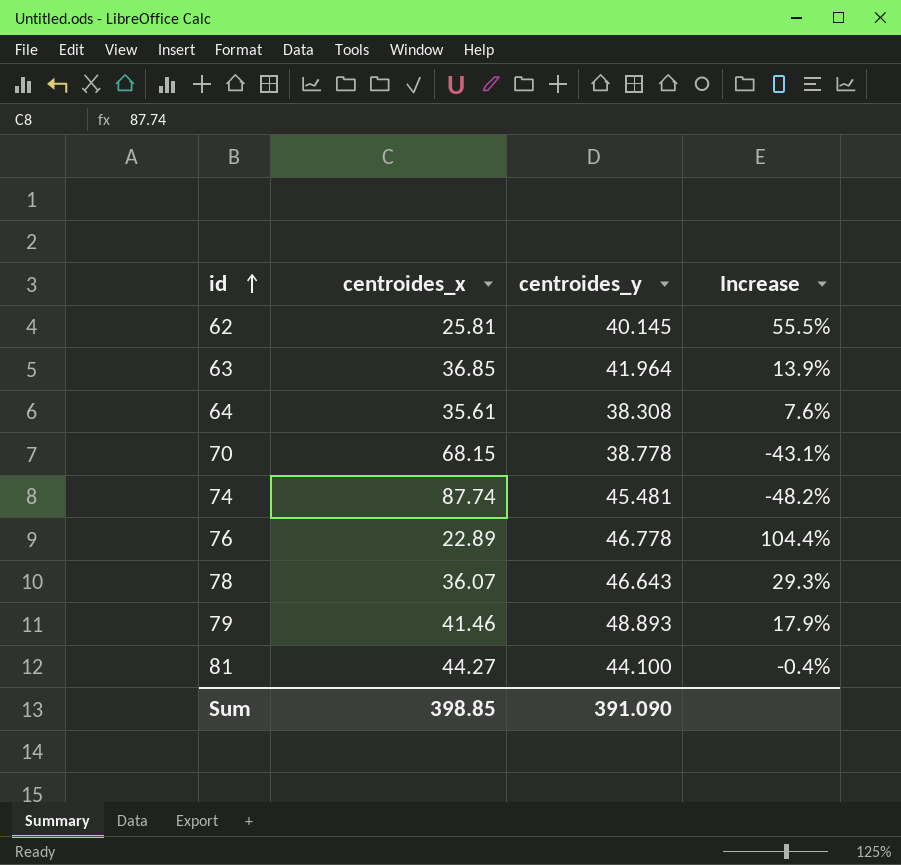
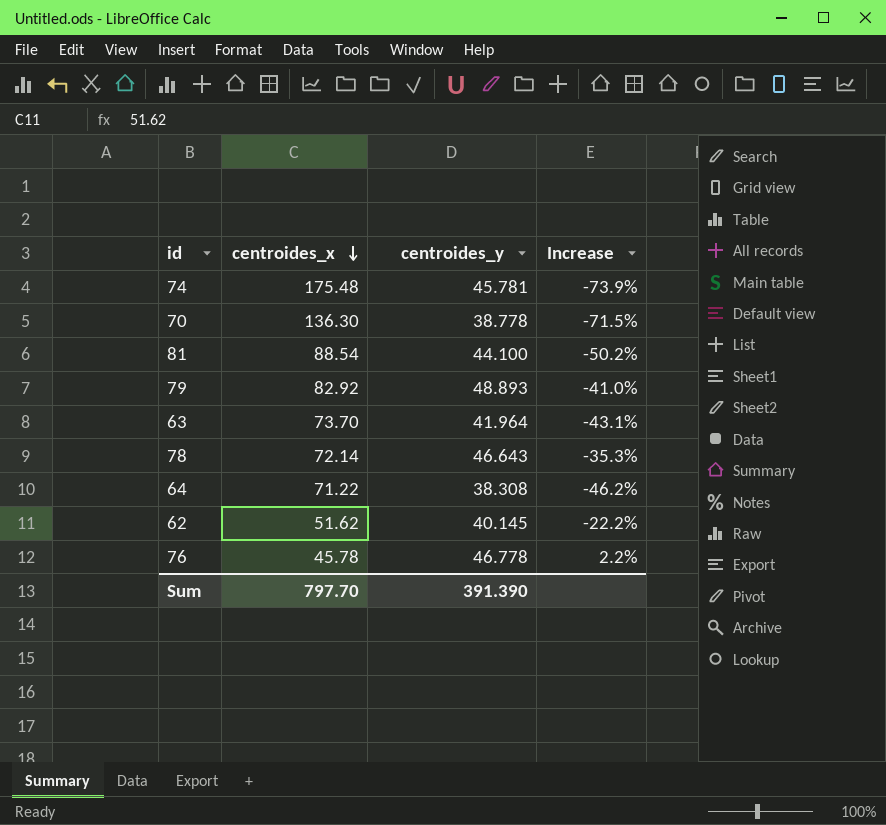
row order: id ascending -> centroides_x descending
74 | centroides_x: 87.74 -> 175.48
74 | centroides_y: 45.481 -> 45.781
74 | Increase: -48.2% -> -73.9%
70 | centroides_x: 68.15 -> 136.30
70 | Increase: -43.1% -> -71.5%
81 | centroides_x: 44.27 -> 88.54
81 | Increase: -0.4% -> -50.2%
79 | centroides_x: 41.46 -> 82.92
79 | Increase: 17.9% -> -41.0%
63 | centroides_x: 36.85 -> 73.70
63 | Increase: 13.9% -> -43.1%
78 | centroides_x: 36.07 -> 72.14
78 | Increase: 29.3% -> -35.3%
64 | centroides_x: 35.61 -> 71.22
64 | Increase: 7.6% -> -46.2%
62 | centroides_x: 25.81 -> 51.62
62 | Increase: 55.5% -> -22.2%
76 | centroides_x: 22.89 -> 45.78
76 | Increase: 104.4% -> 2.2%
Sum | centroides_x: 398.85 -> 797.70
Sum | centroides_y: 391.090 -> 391.390

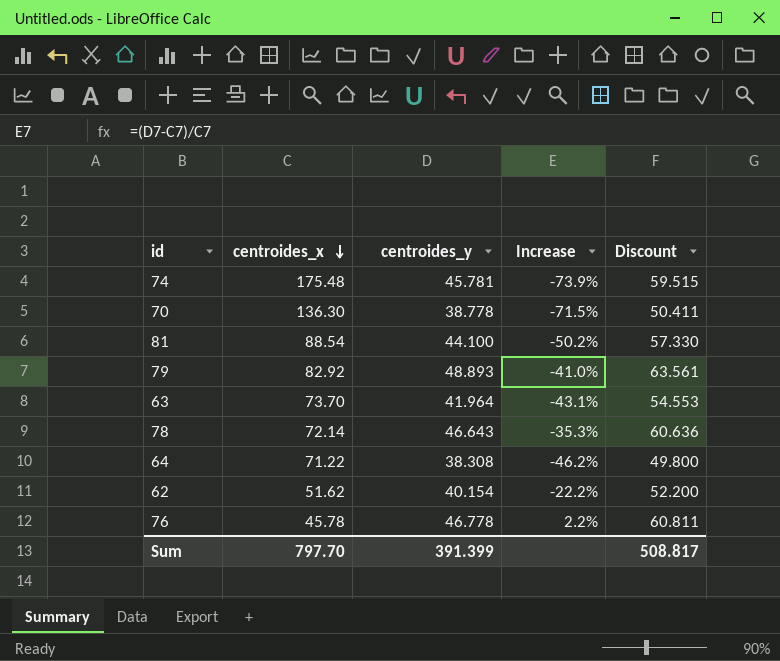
column Discount | formula: none -> [centroides_y] * 1.3
62 | centroides_y: 40.145 -> 40.154
Sum | centroides_y: 391.390 -> 391.399

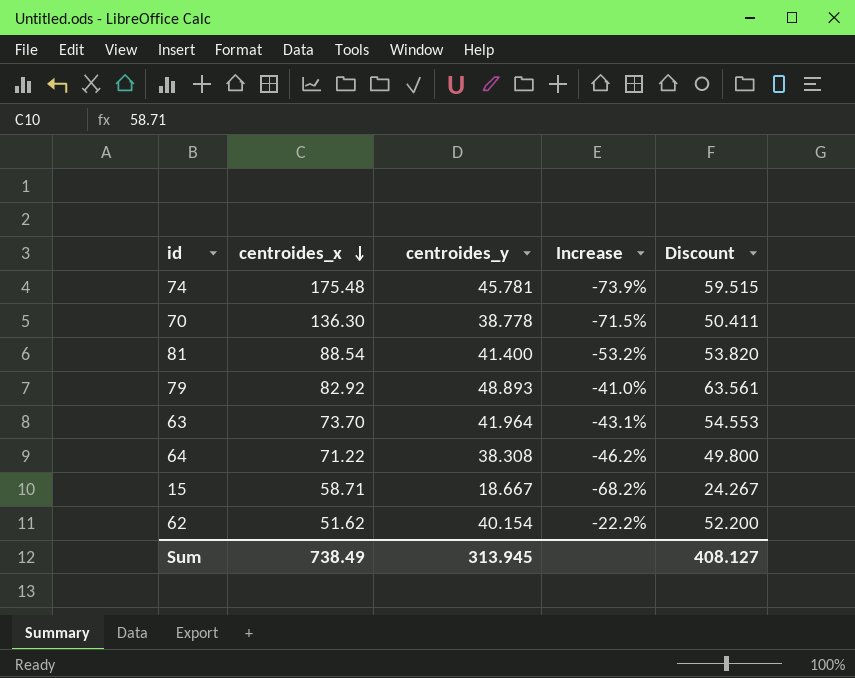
row 78: 72.14 | 46.643 | -35.3% | 60.636 -> none
row 76: 45.78 | 46.778 | 2.2% | 60.811 -> none
81 | centroides_y: 44.100 -> 41.400
81 | Increase: -50.2% -> -53.2%
81 | Discount: 57.330 -> 53.820
row 15: none -> 58.71 | 18.667 | -68.2% | 24.267
Sum | centroides_x: 797.70 -> 738.49
Sum | centroides_y: 391.399 -> 313.945
Sum | Discount: 508.817 -> 408.127

